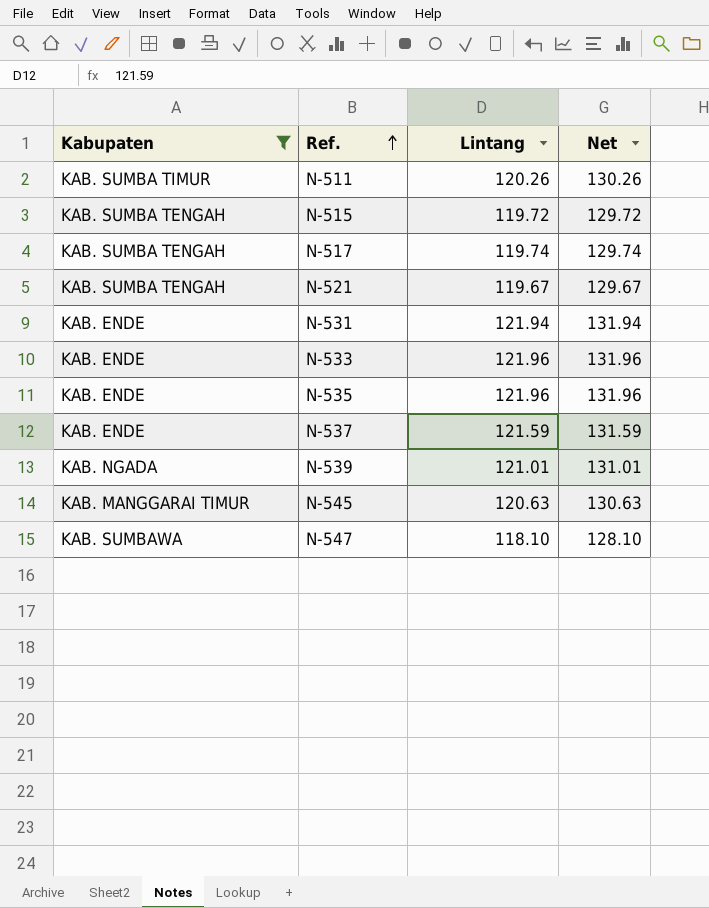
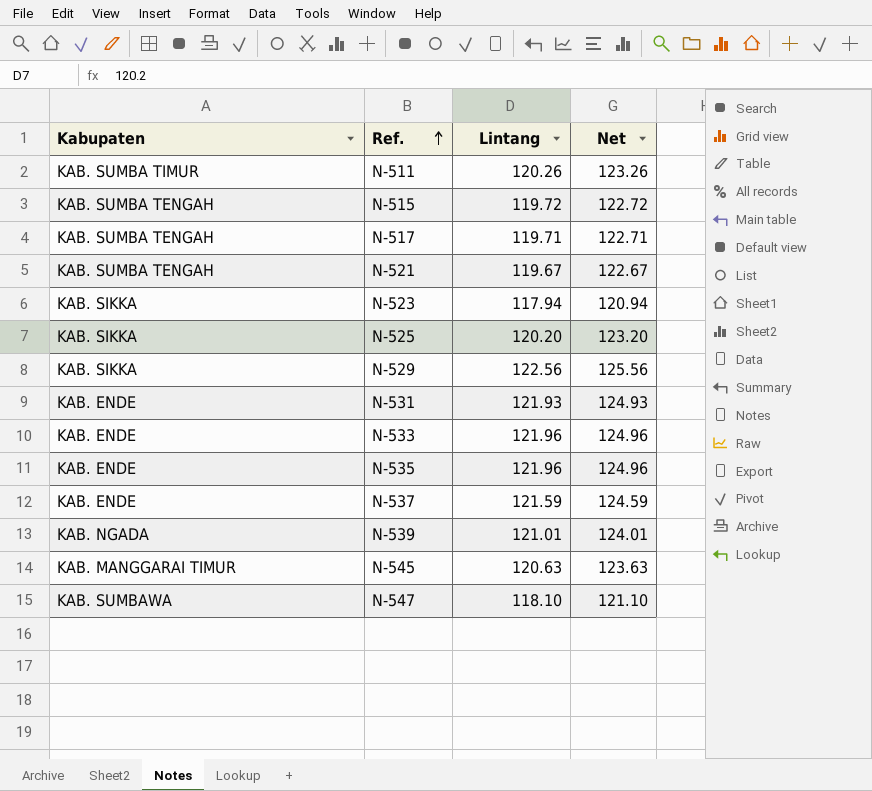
filter: Kabupaten != KAB. SIKKA -> none
column Net | formula: [Lintang] + 10 -> [Lintang] + 3
N-517 | Lintang: 119.74 -> 119.71
N-531 | Lintang: 121.94 -> 121.93

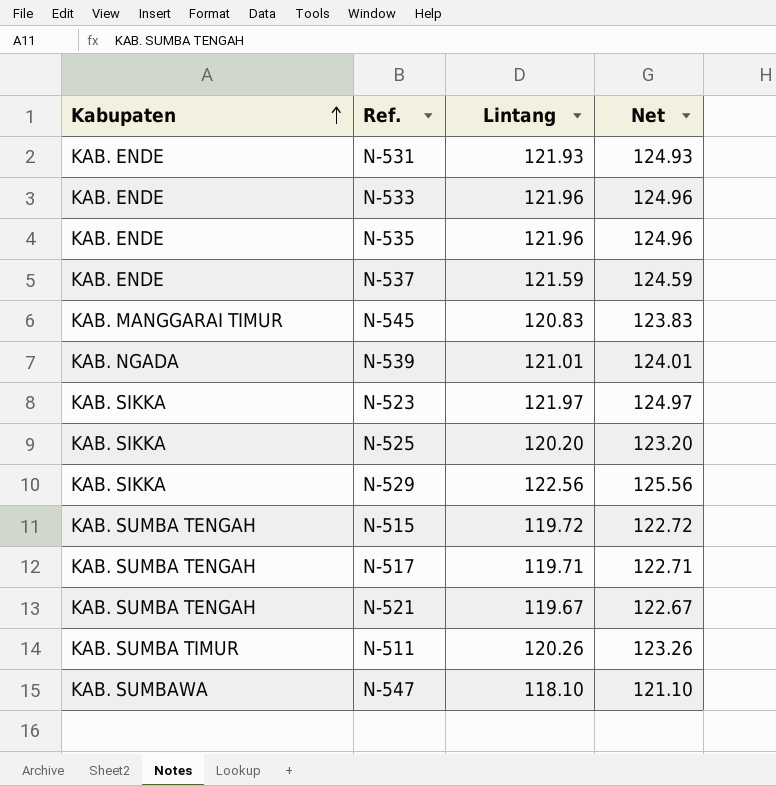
row order: Ref. ascending -> Kabupaten ascending
N-545 | Lintang: 120.63 -> 120.83
N-545 | Net: 123.63 -> 123.83
N-523 | Lintang: 117.94 -> 121.97
N-523 | Net: 120.94 -> 124.97

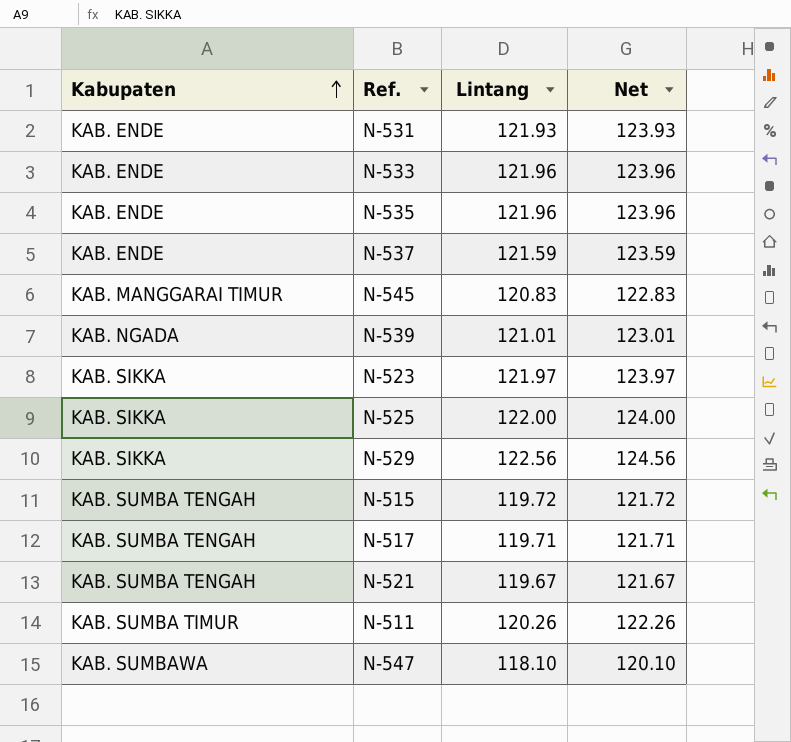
column Net | formula: [Lintang] + 3 -> [Lintang] + 2
N-525 | Lintang: 120.20 -> 122.00

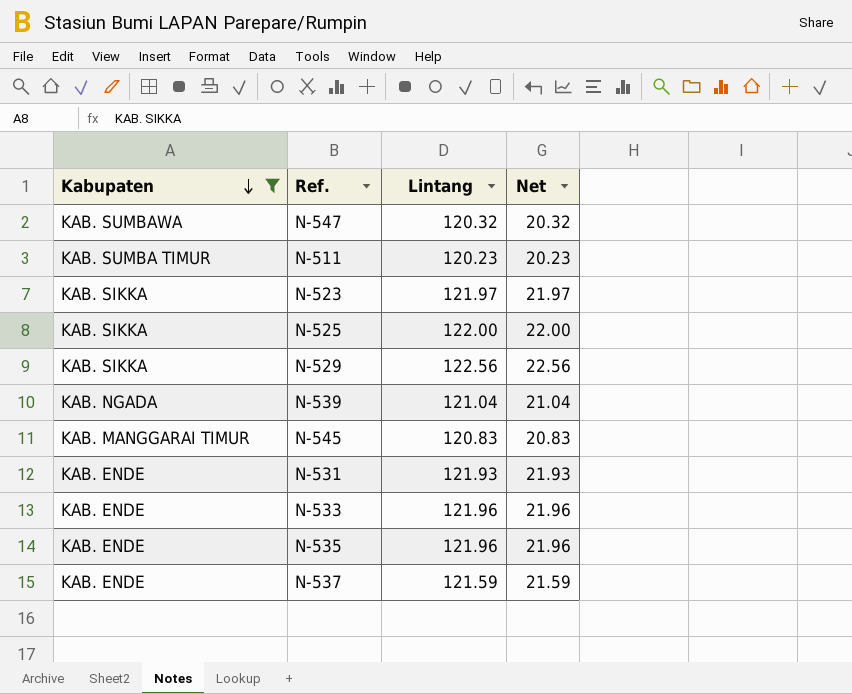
filter: none -> Kabupaten != KAB. SUMBA TENGAH
row order: Kabupaten ascending -> Kabupaten descending
column Net | formula: [Lintang] + 2 -> [Lintang] - 100
N-547 | Lintang: 118.10 -> 120.32
N-511 | Lintang: 120.26 -> 120.23
N-539 | Lintang: 121.01 -> 121.04

